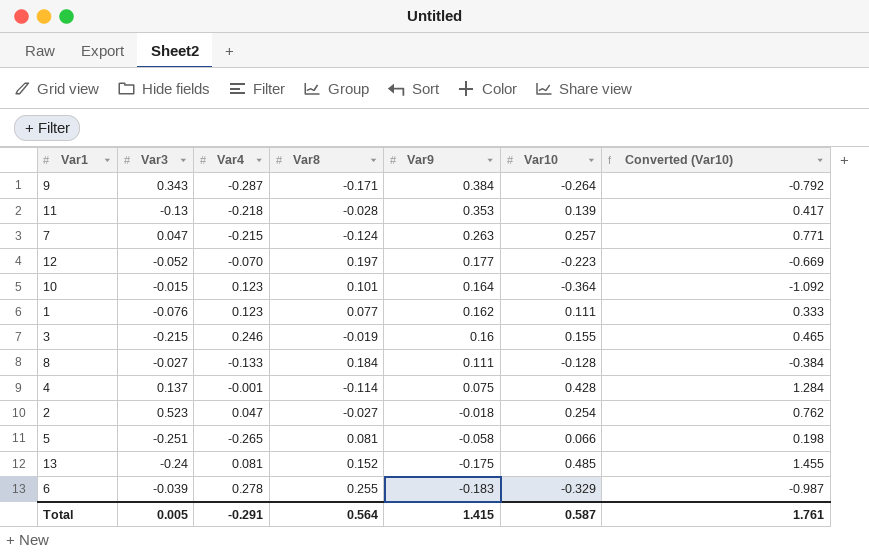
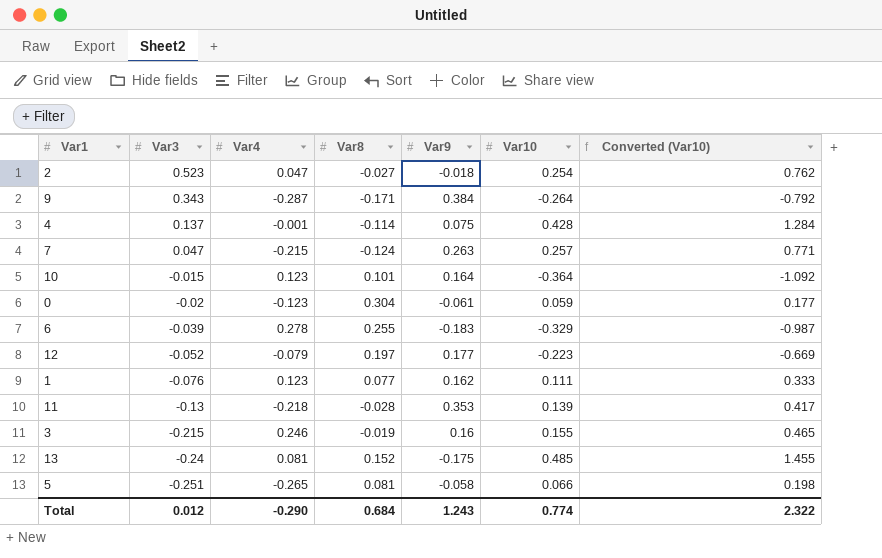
row order: Var9 descending -> Var3 descending
row 8: -0.027 | -0.133 | 0.184 | 0.111 | -0.128 | -0.384 -> none
row 0: none -> -0.02 | -0.123 | 0.304 | -0.061 | 0.059 | 0.177
12 | Var4: -0.070 -> -0.079
Total | Var3: 0.005 -> 0.012
Total | Var4: -0.291 -> -0.290
Total | Var8: 0.564 -> 0.684
Total | Var9: 1.415 -> 1.243
Total | Var10: 0.587 -> 0.774
Total | Converted (Var10): 1.761 -> 2.322

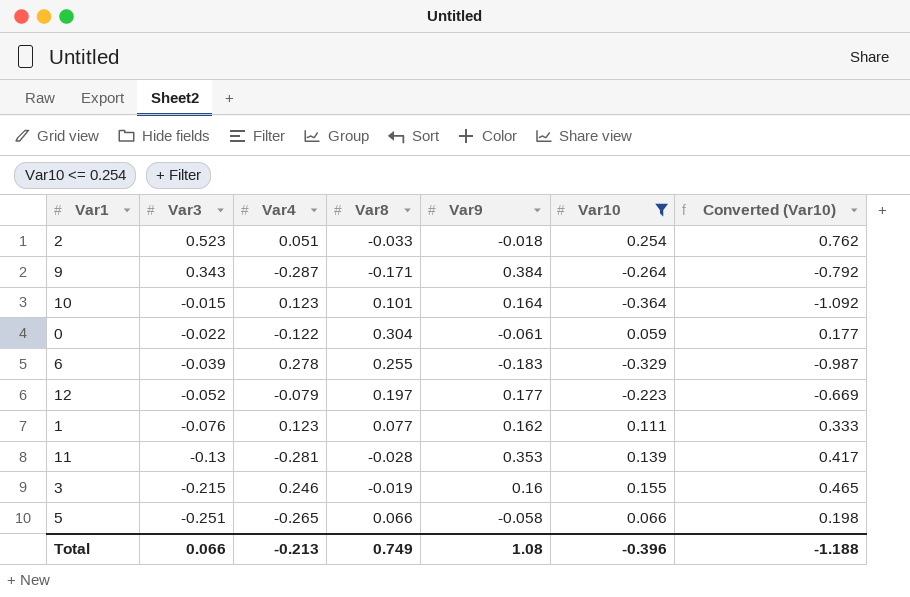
filter: none -> Var10 <= 0.254
2 | Var4: 0.047 -> 0.051
2 | Var8: -0.027 -> -0.033
0 | Var3: -0.02 -> -0.022
0 | Var4: -0.123 -> -0.122
11 | Var4: -0.218 -> -0.281
5 | Var8: 0.081 -> 0.066
Total | Var3: 0.012 -> 0.066
Total | Var4: -0.290 -> -0.213
Total | Var8: 0.684 -> 0.749
Total | Var9: 1.243 -> 1.08
Total | Var10: 0.774 -> -0.396
Total | Converted (Var10): 2.322 -> -1.188

